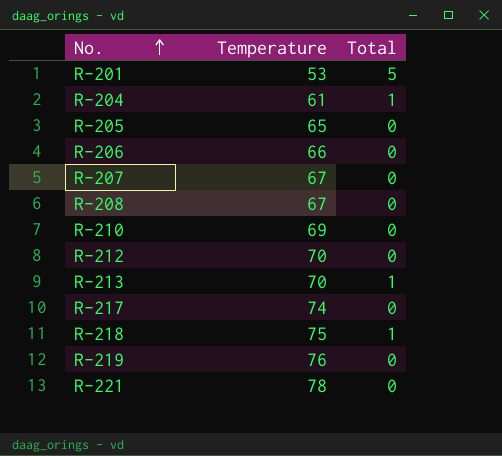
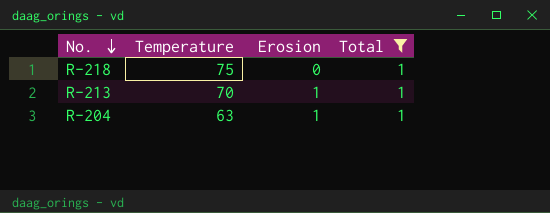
filter: none -> Total = 1
row order: No. ascending -> No. descending
column Erosion | position: none -> 3
R-204 | Temperature: 61 -> 63

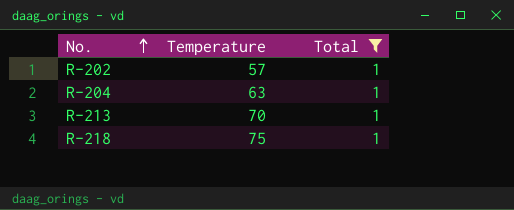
row order: No. descending -> No. ascending
column Erosion | position: 3 -> none
row R-202: none -> 57 | 1

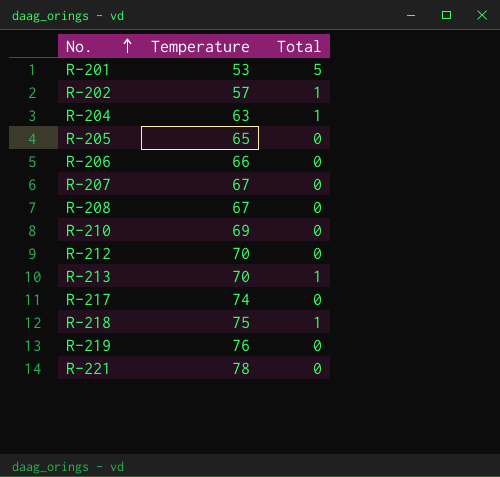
filter: Total = 1 -> none

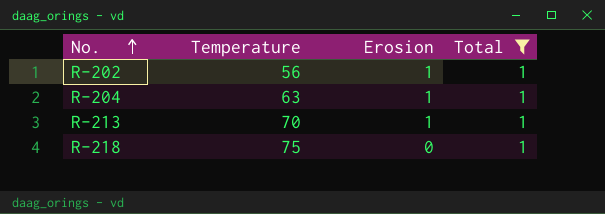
filter: none -> Total = 1
column Erosion | position: none -> 3
R-202 | Temperature: 57 -> 56

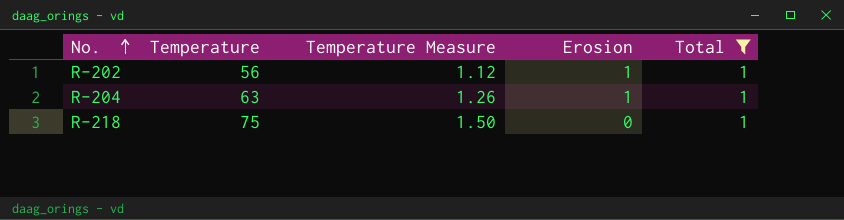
column Temperature Measure | formula: none -> [Temperature] * 0.02
row R-213: 70 | 1 | 1 -> none

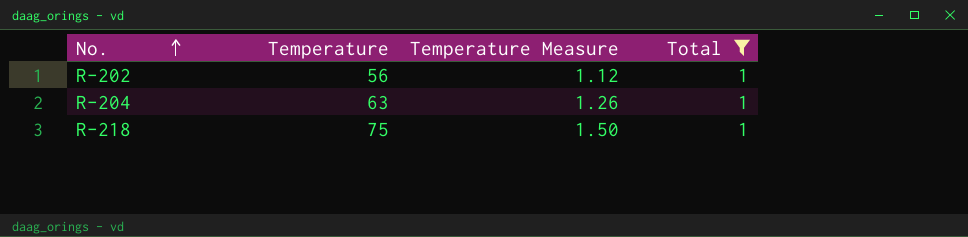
column Erosion | position: 4 -> none

